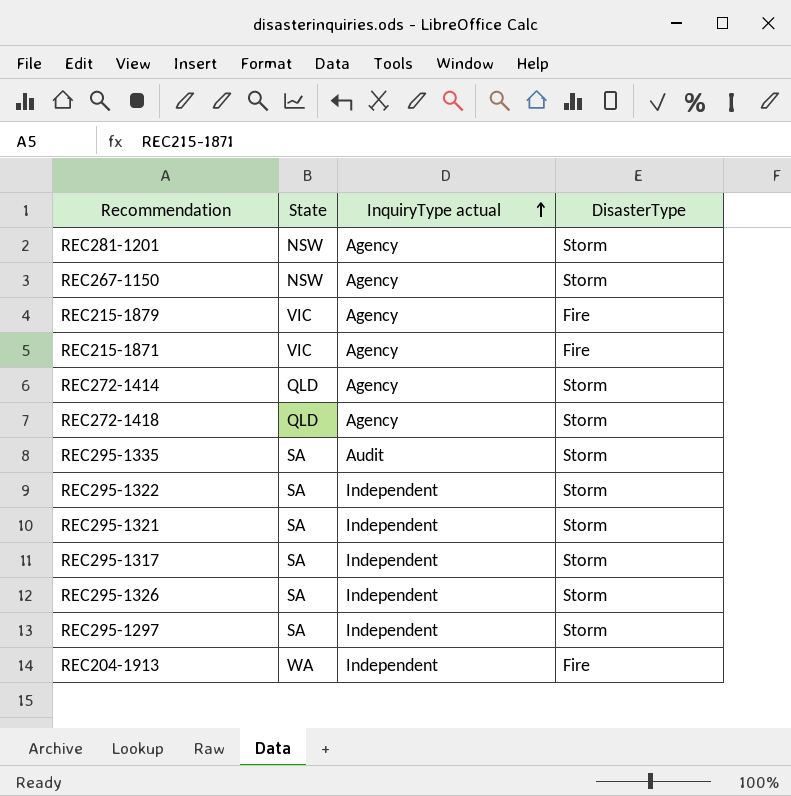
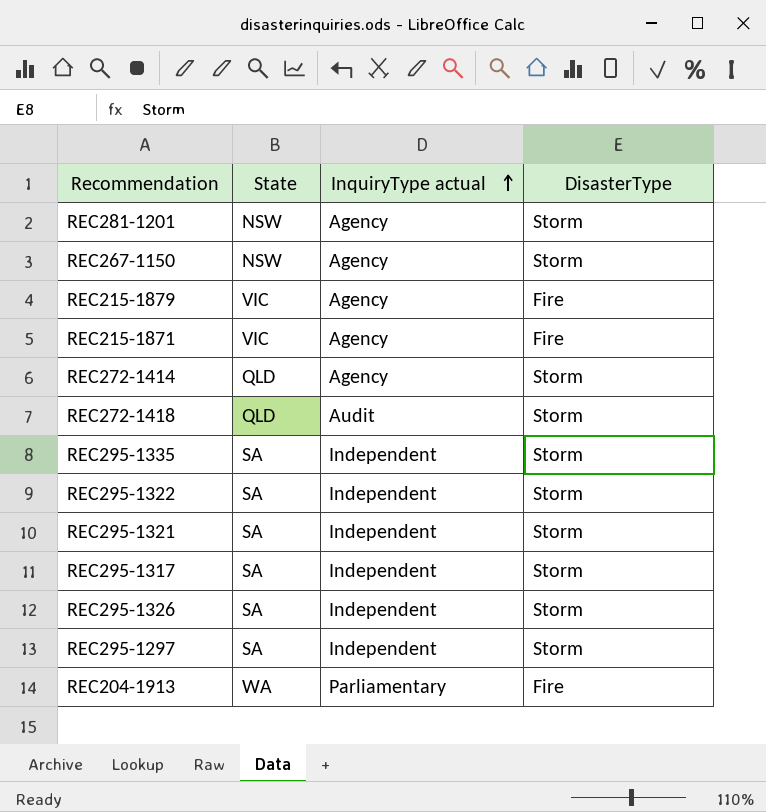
REC272-1418 | InquiryType actual: Agency -> Audit
REC295-1335 | InquiryType actual: Audit -> Independent
REC204-1913 | InquiryType actual: Independent -> Parliamentary

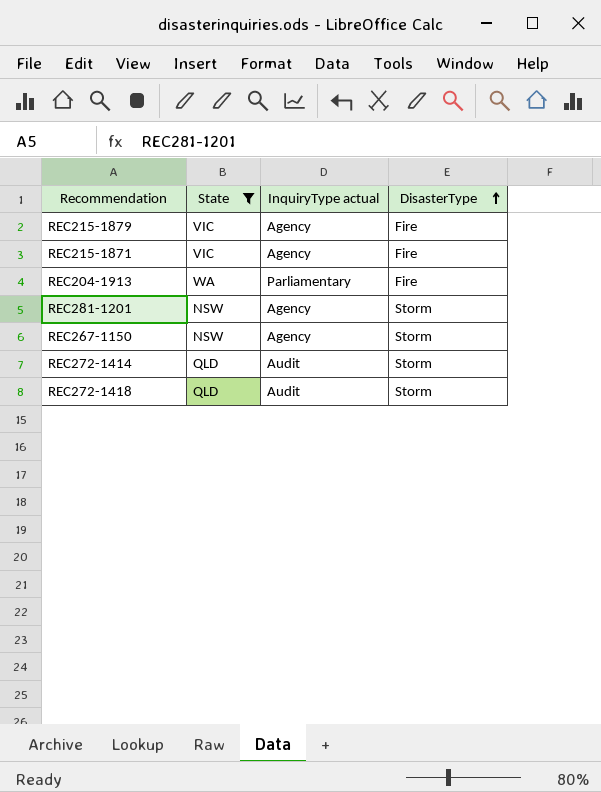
filter: none -> State != SA
row order: InquiryType actual ascending -> DisasterType ascending
REC272-1414 | InquiryType actual: Agency -> Audit

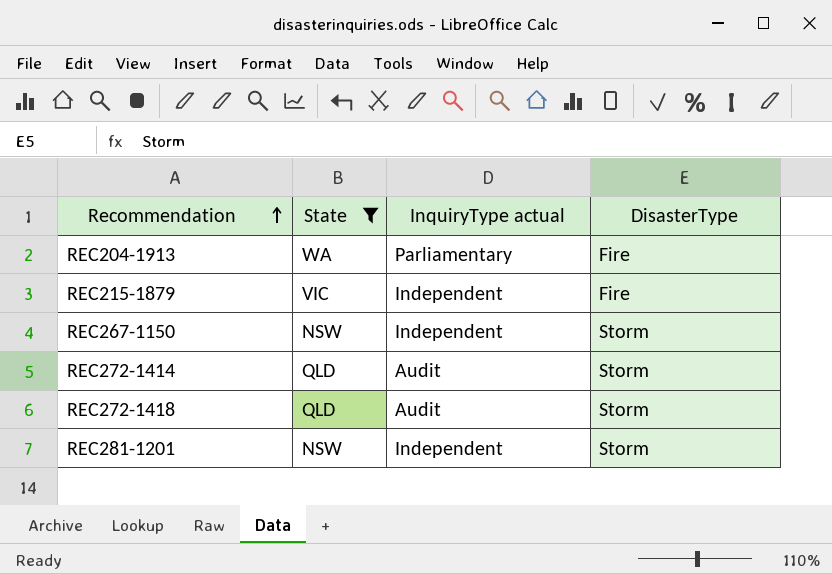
row order: DisasterType ascending -> Recommendation ascending
row REC215-1871: VIC | Agency | Fire -> none
REC215-1879 | InquiryType actual: Agency -> Independent
REC267-1150 | InquiryType actual: Agency -> Independent
REC281-1201 | InquiryType actual: Agency -> Independent

